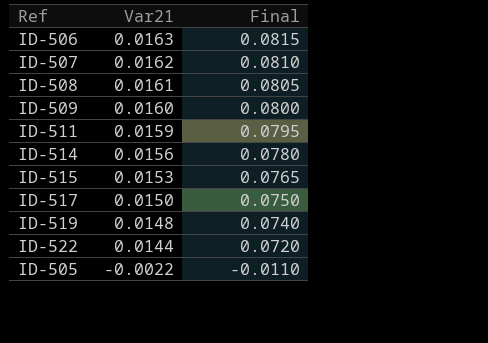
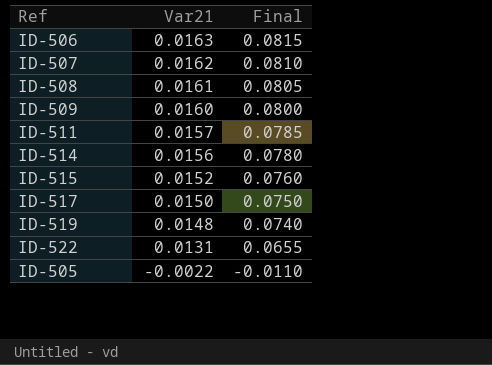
ID-511 | Var21: 0.0159 -> 0.0157
ID-511 | Final: 0.0795 -> 0.0785
ID-515 | Var21: 0.0153 -> 0.0152
ID-515 | Final: 0.0765 -> 0.0760
ID-522 | Var21: 0.0144 -> 0.0131
ID-522 | Final: 0.0720 -> 0.0655

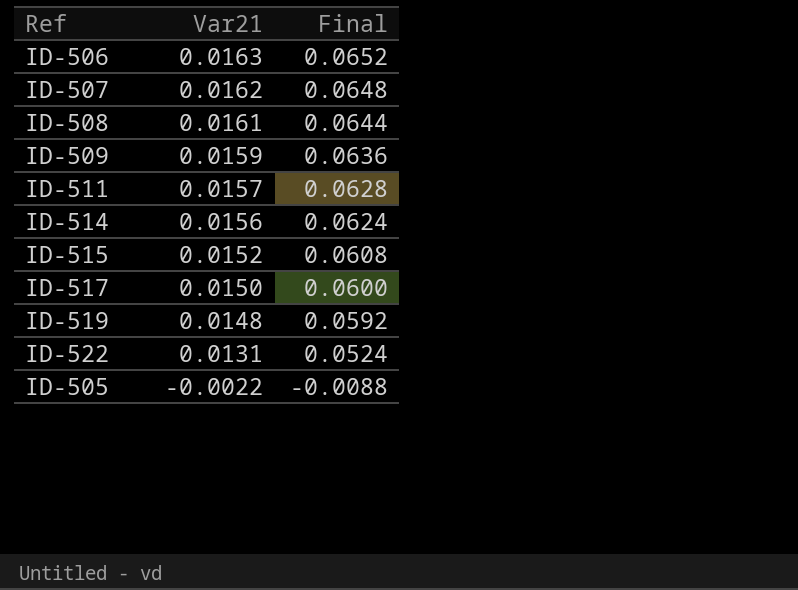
column Final | formula: [Var21] * 5 -> [Var21] * 4
ID-509 | Var21: 0.0160 -> 0.0159

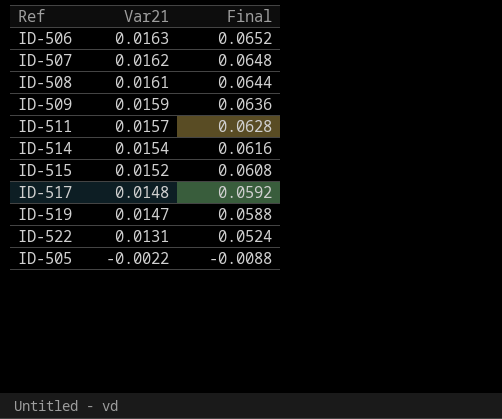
ID-514 | Var21: 0.0156 -> 0.0154
ID-514 | Final: 0.0624 -> 0.0616
ID-517 | Var21: 0.0150 -> 0.0148
ID-517 | Final: 0.0600 -> 0.0592
ID-519 | Var21: 0.0148 -> 0.0147
ID-519 | Final: 0.0592 -> 0.0588

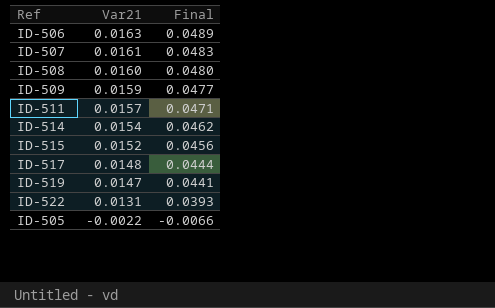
column Final | formula: [Var21] * 4 -> [Var21] * 3
ID-507 | Var21: 0.0162 -> 0.0161
ID-508 | Var21: 0.0161 -> 0.0160

